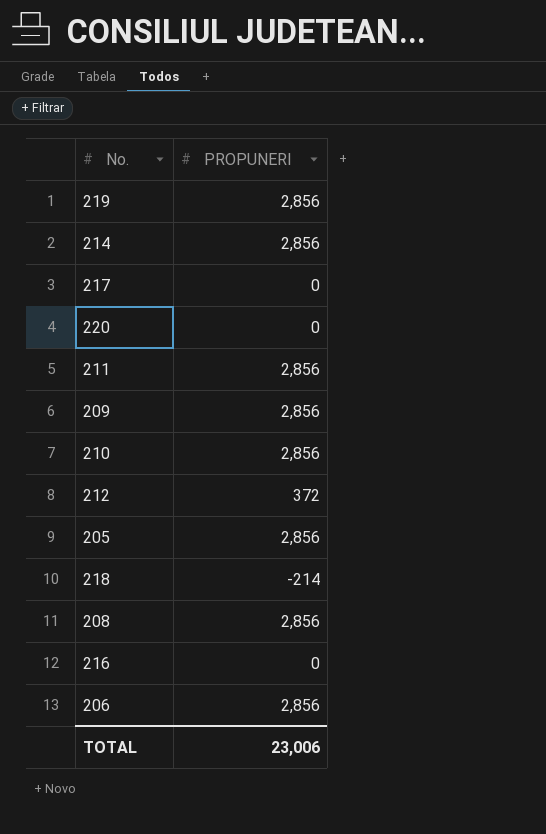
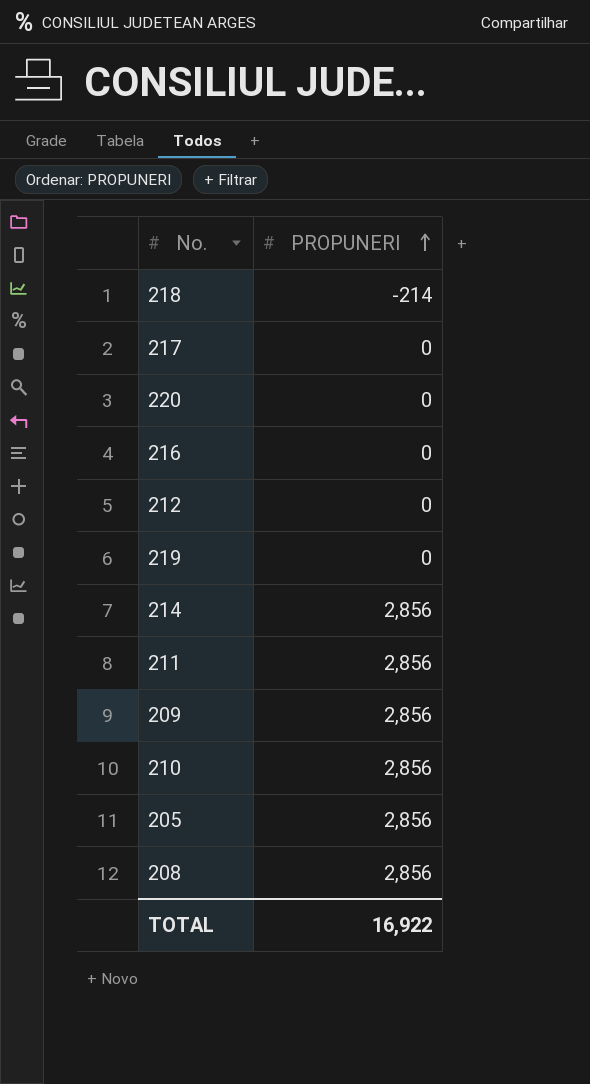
row order: none -> PROPUNERI ascending
row 206: 2,856 -> none
212 | PROPUNERI: 372 -> 0
219 | PROPUNERI: 2,856 -> 0
TOTAL | PROPUNERI: 23,006 -> 16,922

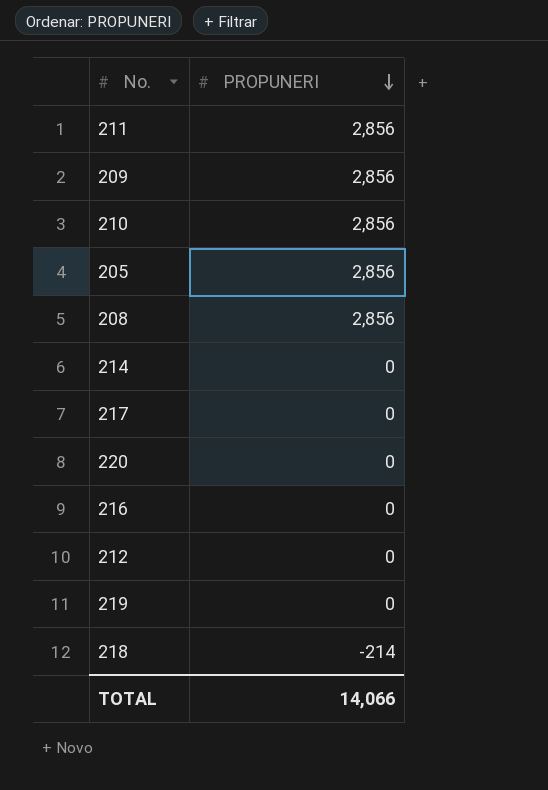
row order: PROPUNERI ascending -> PROPUNERI descending
214 | PROPUNERI: 2,856 -> 0
TOTAL | PROPUNERI: 16,922 -> 14,066

